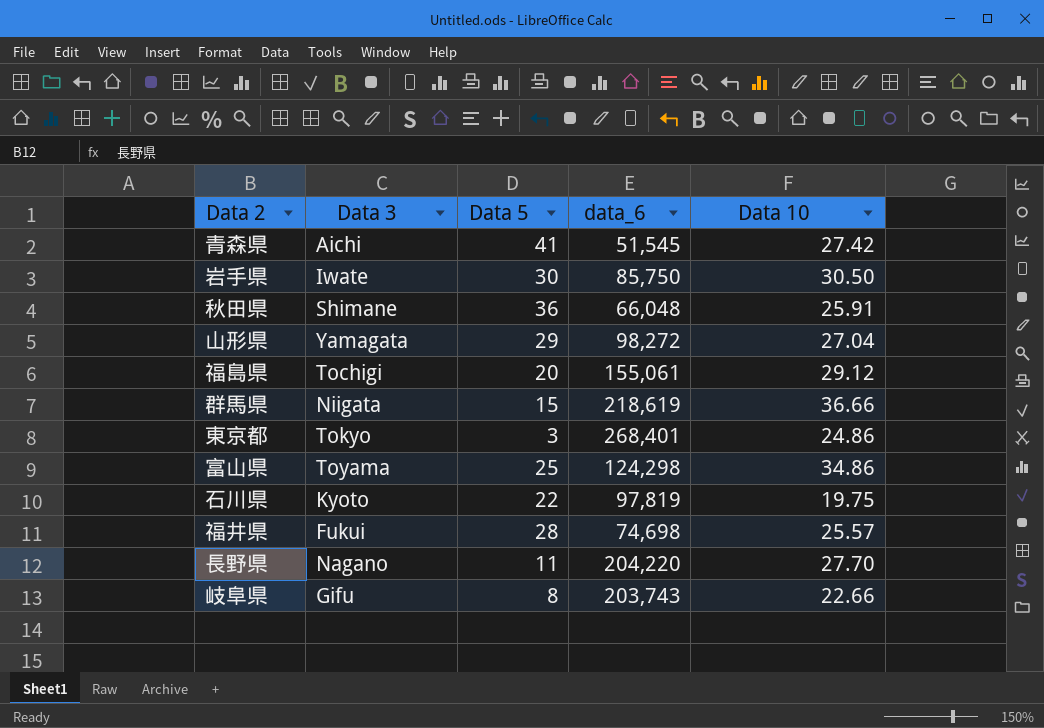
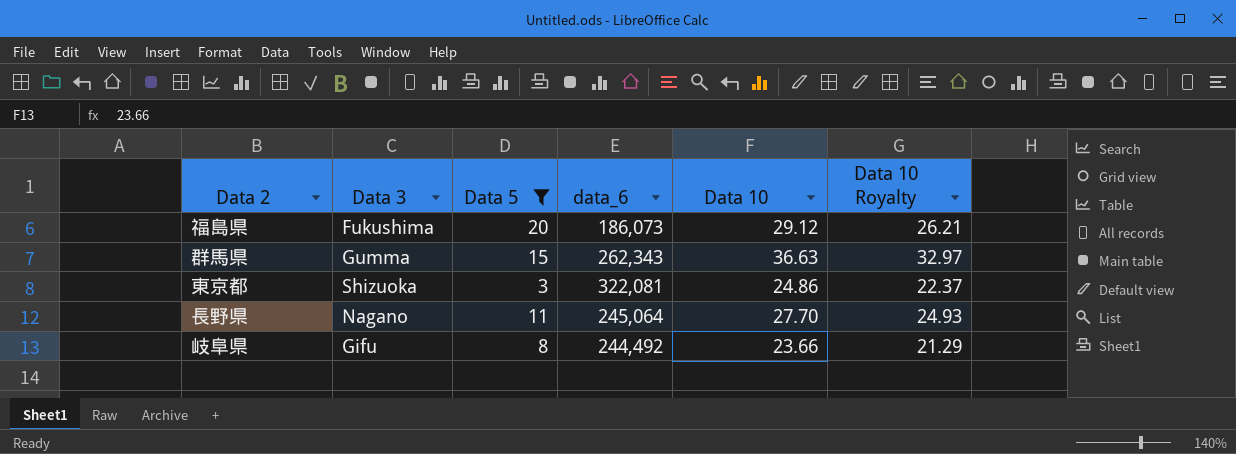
filter: none -> Data 5 <= 20
column Data 10 Royalty | formula: none -> [Data 10] * 0.9
福島県 | Data 3: Tochigi -> Fukushima
福島県 | data_6: 155,061 -> 186,073
群馬県 | Data 3: Niigata -> Gumma
群馬県 | data_6: 218,619 -> 262,343
群馬県 | Data 10: 36.66 -> 36.63
東京都 | Data 3: Tokyo -> Shizuoka
東京都 | data_6: 268,401 -> 322,081
長野県 | data_6: 204,220 -> 245,064
岐阜県 | data_6: 203,743 -> 244,492
岐阜県 | Data 10: 22.66 -> 23.66

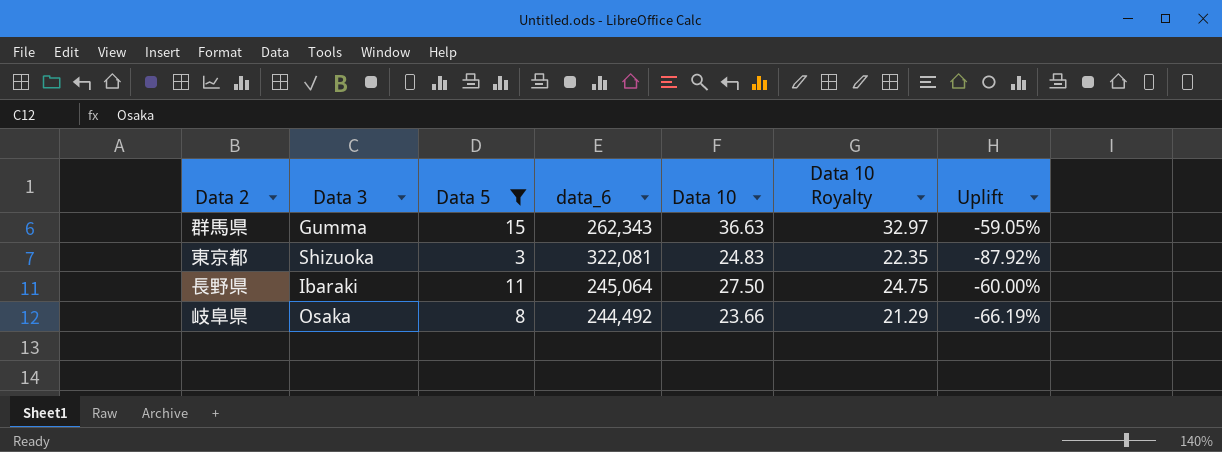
column Uplift | formula: none -> ([Data 5] - [Data 10]) / [Data 10]
row 福島県: Fukushima | 20 | 186,073 | 29.12 | 26.21 -> none
東京都 | Data 10: 24.86 -> 24.83
東京都 | Data 10 Royalty: 22.37 -> 22.35
長野県 | Data 3: Nagano -> Ibaraki
長野県 | Data 10: 27.70 -> 27.50
長野県 | Data 10 Royalty: 24.93 -> 24.75
岐阜県 | Data 3: Gifu -> Osaka

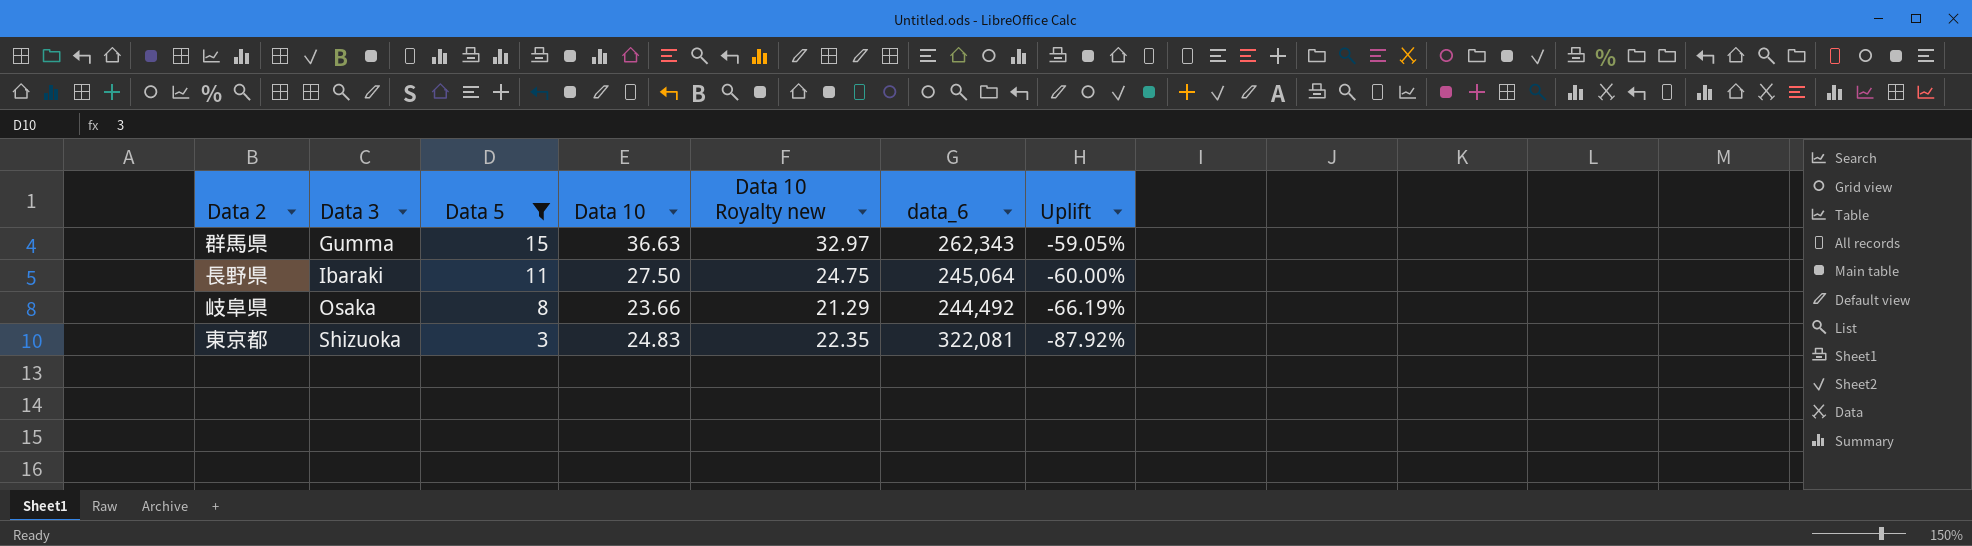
row order: none -> Data 3 ascending
column name: Data 10 Royalty -> Data 10 Royalty new
column data_6 | position: 4 -> 6

